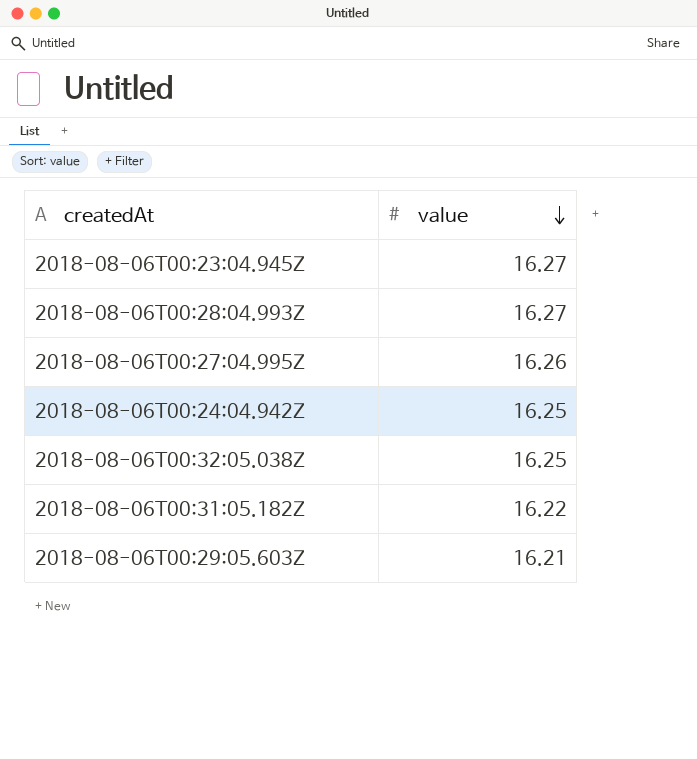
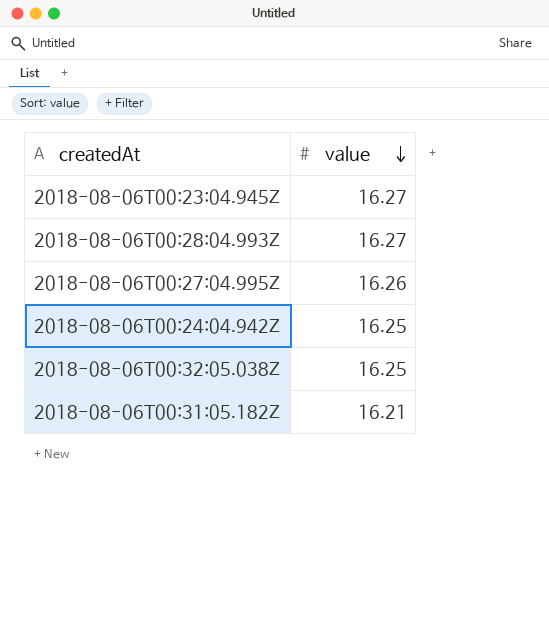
row 2018-08-06T00:29:05.603Z: 16.21 -> none
2018-08-06T00:31:05.182Z | value: 16.22 -> 16.21

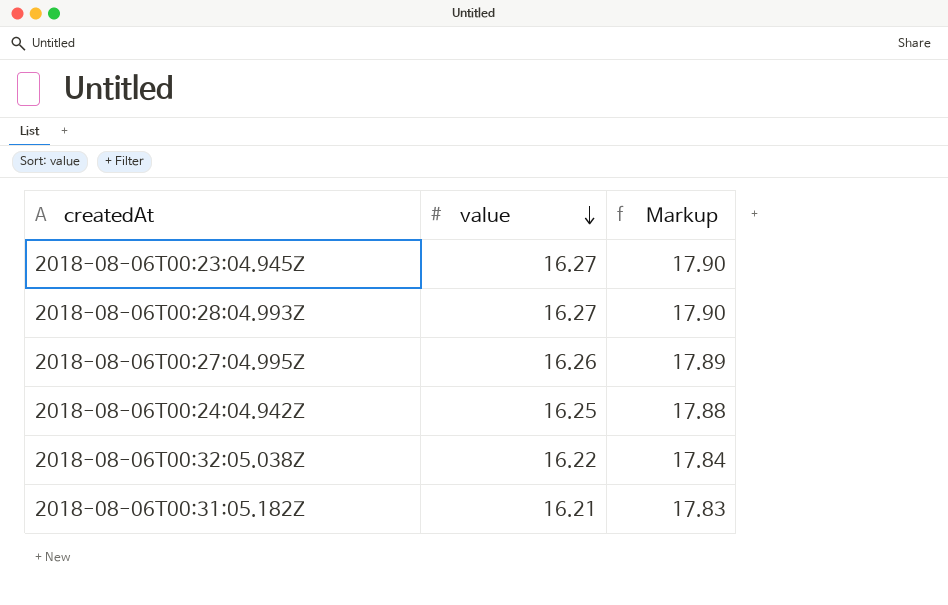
column Markup | formula: none -> [value] * 1.1
2018-08-06T00:32:05.038Z | value: 16.25 -> 16.22

